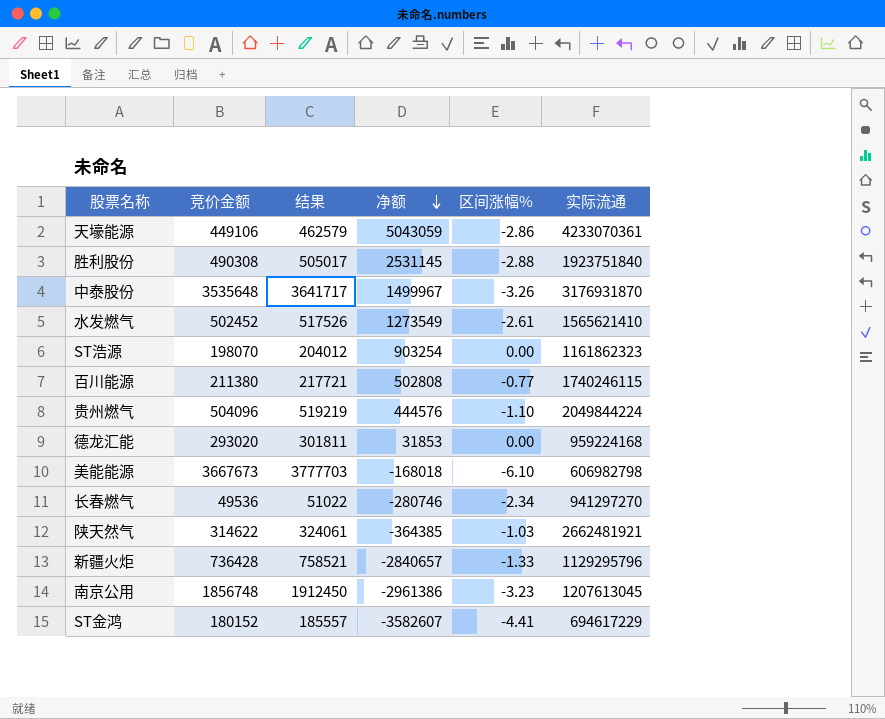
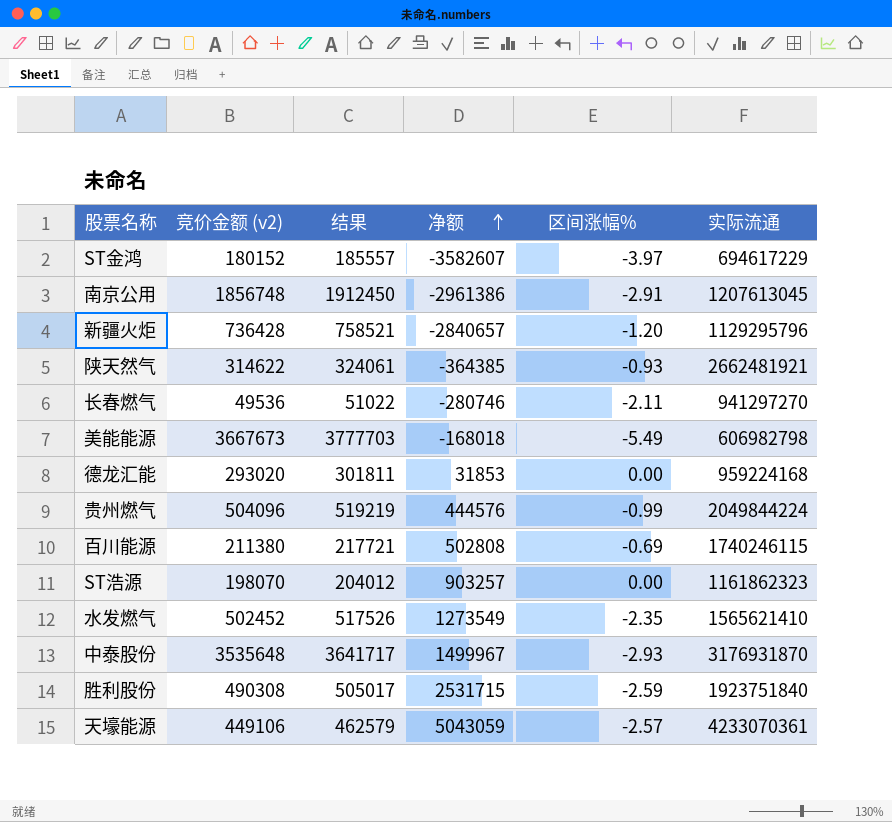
row order: 净额 descending -> 净额 ascending
column name: 竞价金额 -> 竞价金额 (v2)
ST金鸿 | 区间涨幅%: -4.41 -> -3.97
南京公用 | 区间涨幅%: -3.23 -> -2.91
新疆火炬 | 区间涨幅%: -1.33 -> -1.20
陕天然气 | 区间涨幅%: -1.03 -> -0.93
长春燃气 | 区间涨幅%: -2.34 -> -2.11
美能能源 | 区间涨幅%: -6.10 -> -5.49
贵州燃气 | 区间涨幅%: -1.10 -> -0.99
百川能源 | 区间涨幅%: -0.77 -> -0.69
ST浩源 | 净额: 903254 -> 903257
水发燃气 | 区间涨幅%: -2.61 -> -2.35
中泰股份 | 区间涨幅%: -3.26 -> -2.93
胜利股份 | 净额: 2531145 -> 2531715
胜利股份 | 区间涨幅%: -2.88 -> -2.59
天壕能源 | 区间涨幅%: -2.86 -> -2.57

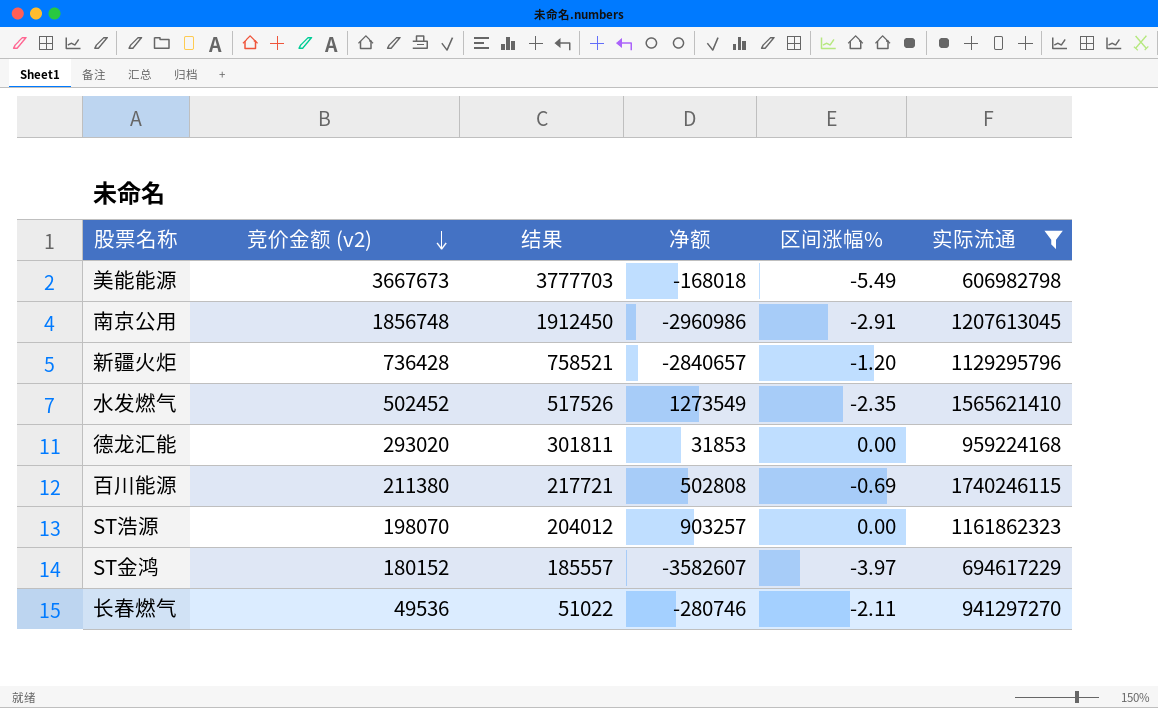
filter: none -> 实际流通 <= 1740246115
row order: 净额 ascending -> 竞价金额 (v2) descending
南京公用 | 净额: -2961386 -> -2960986

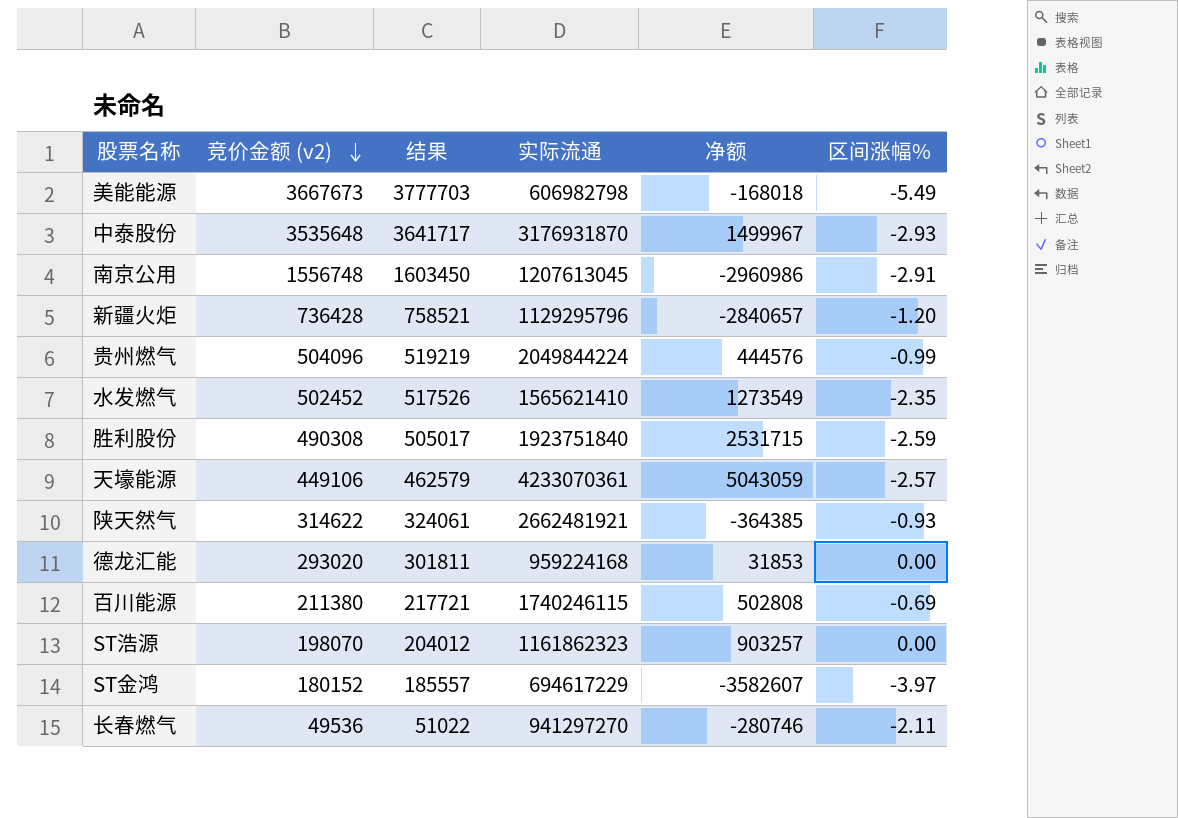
filter: 实际流通 <= 1740246115 -> none
column 实际流通 | position: 6 -> 4
南京公用 | 竞价金额 (v2): 1856748 -> 1556748
南京公用 | 结果: 1912450 -> 1603450

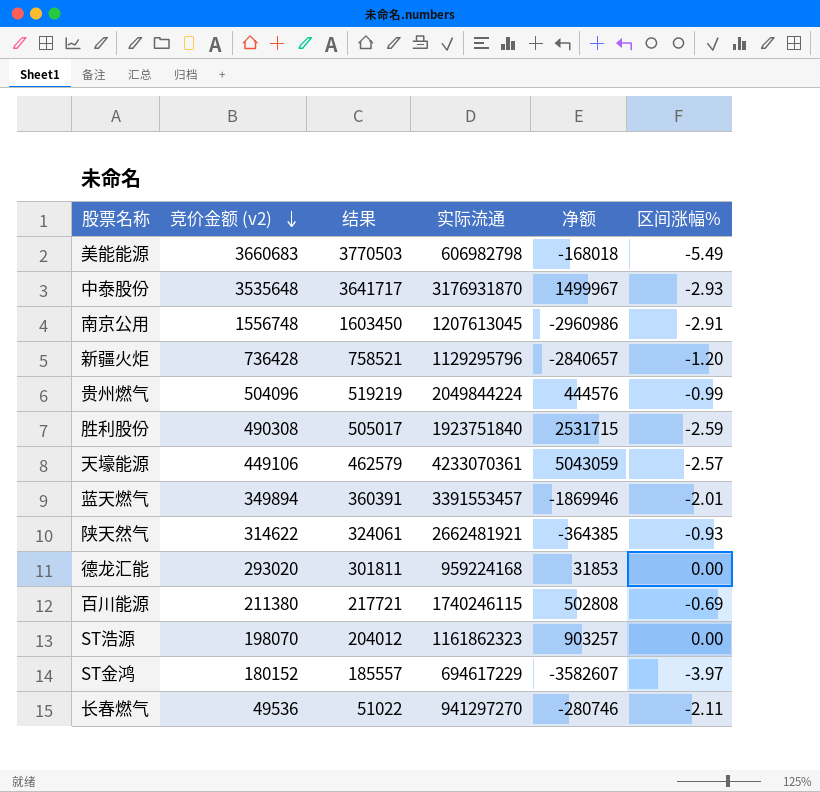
row 水发燃气: 502452 | 517526 | 1565621410 | 1273549 | -2.35 -> none
美能能源 | 竞价金额 (v2): 3667673 -> 3660683
美能能源 | 结果: 3777703 -> 3770503
row 蓝天燃气: none -> 349894 | 360391 | 3391553457 | -1869946 | -2.01

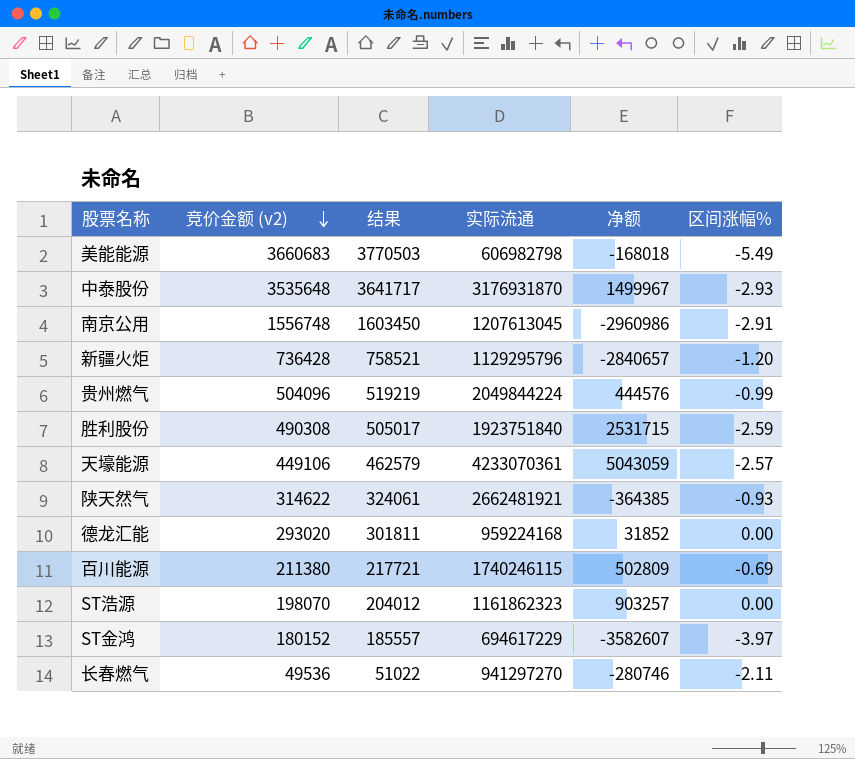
row 蓝天燃气: 349894 | 360391 | 3391553457 | -1869946 | -2.01 -> none
德龙汇能 | 净额: 31853 -> 31852
百川能源 | 净额: 502808 -> 502809

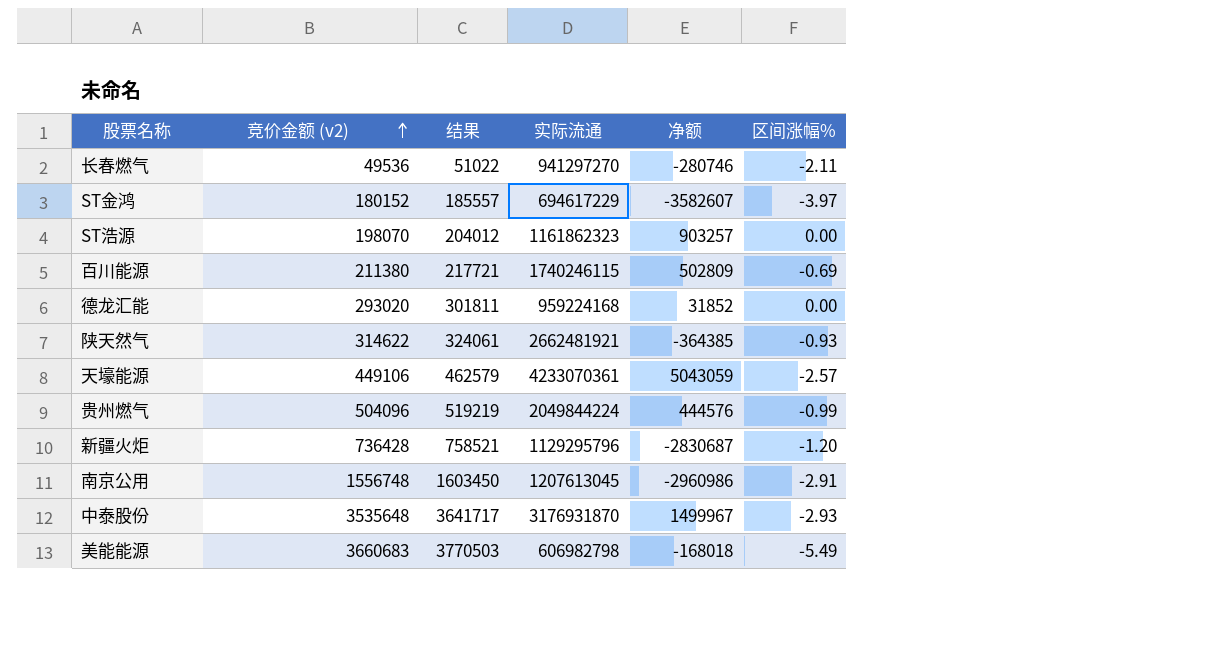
row order: 竞价金额 (v2) descending -> 竞价金额 (v2) ascending
row 胜利股份: 490308 | 505017 | 1923751840 | 2531715 | -2.59 -> none
新疆火炬 | 净额: -2840657 -> -2830687

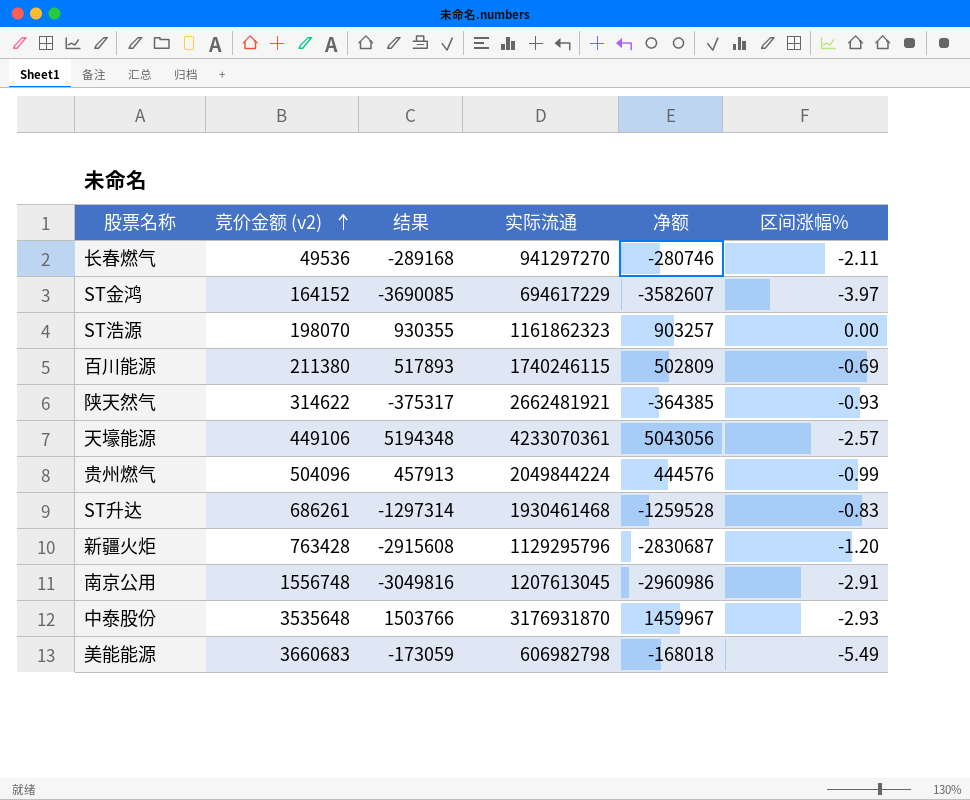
column 结果 | formula: [竞价金额 (v2)] * 1.03 -> [净额] * 1.03
row 德龙汇能: 293020 | 301811 | 959224168 | 31852 | 0.00 -> none
ST金鸿 | 竞价金额 (v2): 180152 -> 164152
天壕能源 | 净额: 5043059 -> 5043056
row ST升达: none -> 686261 | -1297314 | 1930461468 | -1259528 | -0.83
新疆火炬 | 竞价金额 (v2): 736428 -> 763428
中泰股份 | 净额: 1499967 -> 1459967

